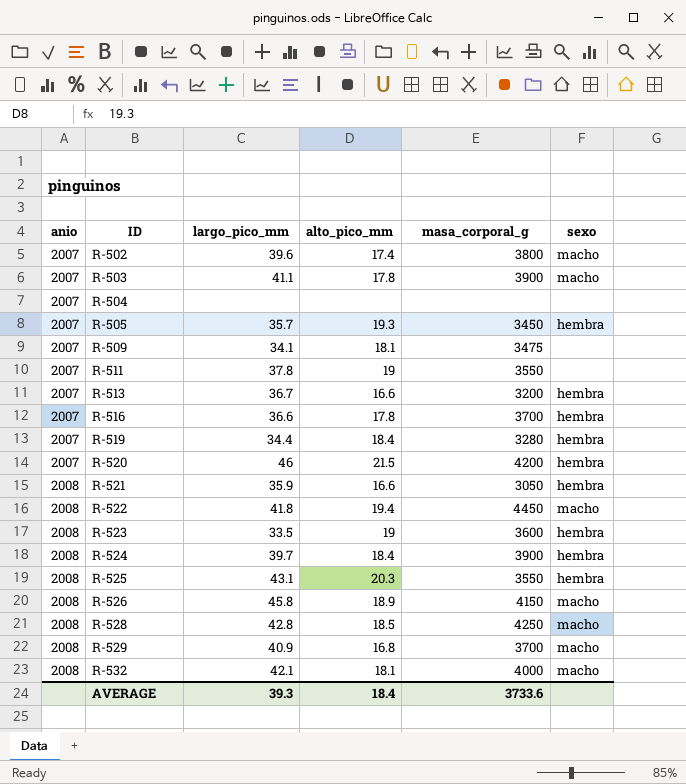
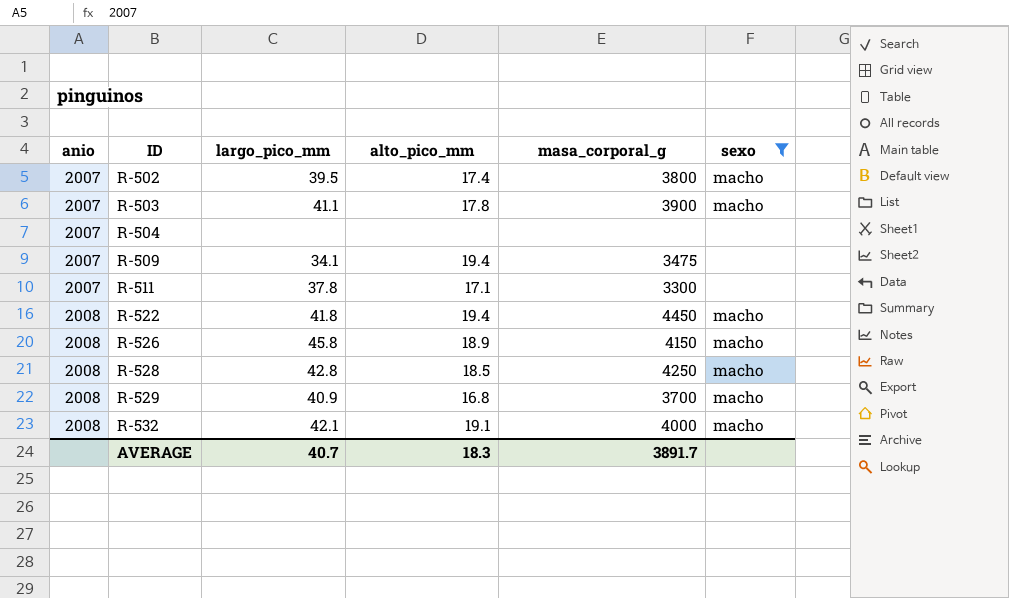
filter: none -> sexo != hembra
R-502 | largo_pico_mm: 39.6 -> 39.5
R-509 | alto_pico_mm: 18.1 -> 19.4
R-511 | alto_pico_mm: 19 -> 17.1
R-511 | masa_corporal_g: 3550 -> 3300
R-532 | alto_pico_mm: 18.1 -> 19.1
AVERAGE | largo_pico_mm: 39.3 -> 40.7
AVERAGE | alto_pico_mm: 18.4 -> 18.3
AVERAGE | masa_corporal_g: 3733.6 -> 3891.7

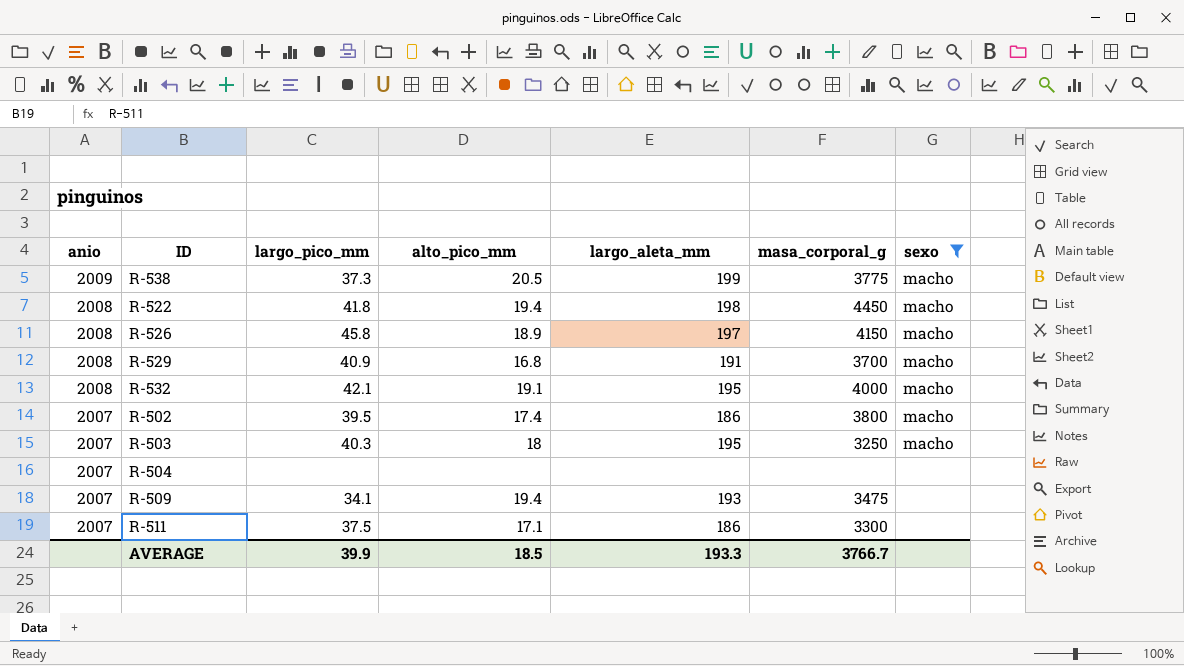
row order: anio ascending -> anio descending
column largo_aleta_mm | position: none -> 5
row R-528: 2008 | 42.8 | 18.5 | 4250 | macho -> none
row R-538: none -> 2009 | 37.3 | 20.5 | 199 | 3775 | macho
R-503 | largo_pico_mm: 41.1 -> 40.3
R-503 | alto_pico_mm: 17.8 -> 18
R-503 | masa_corporal_g: 3900 -> 3250
R-511 | largo_pico_mm: 37.8 -> 37.5
AVERAGE | largo_pico_mm: 40.7 -> 39.9
AVERAGE | alto_pico_mm: 18.3 -> 18.5
AVERAGE | masa_corporal_g: 3891.7 -> 3766.7

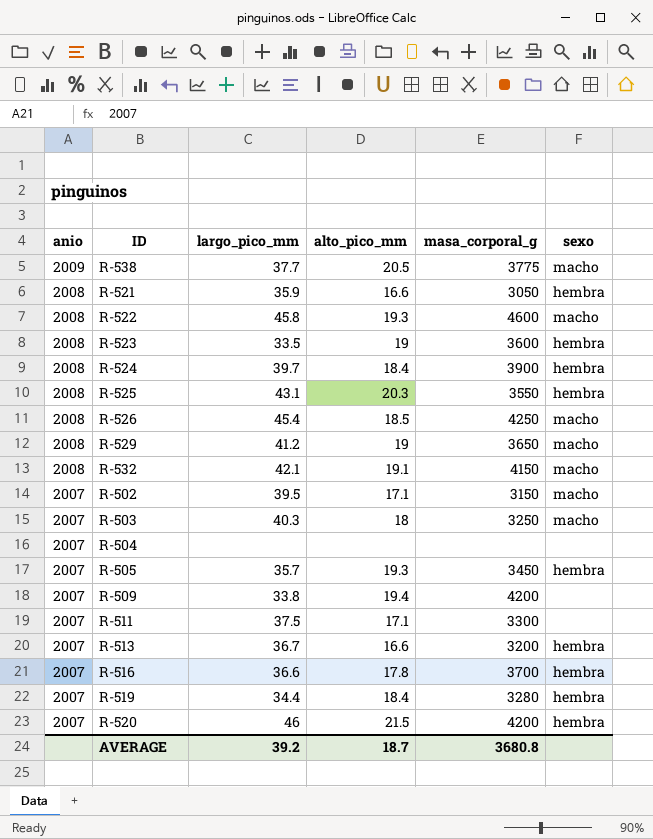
filter: sexo != hembra -> none
column largo_aleta_mm | position: 5 -> none
R-538 | largo_pico_mm: 37.3 -> 37.7
R-522 | largo_pico_mm: 41.8 -> 45.8
R-522 | alto_pico_mm: 19.4 -> 19.3
R-522 | masa_corporal_g: 4450 -> 4600
R-526 | largo_pico_mm: 45.8 -> 45.4
R-526 | alto_pico_mm: 18.9 -> 18.5
R-526 | masa_corporal_g: 4150 -> 4250
R-529 | largo_pico_mm: 40.9 -> 41.2
R-529 | alto_pico_mm: 16.8 -> 19
R-529 | masa_corporal_g: 3700 -> 3650
R-532 | masa_corporal_g: 4000 -> 4150
R-502 | alto_pico_mm: 17.4 -> 17.1
R-502 | masa_corporal_g: 3800 -> 3150
R-509 | largo_pico_mm: 34.1 -> 33.8
R-509 | masa_corporal_g: 3475 -> 4200
AVERAGE | largo_pico_mm: 39.9 -> 39.2
AVERAGE | alto_pico_mm: 18.5 -> 18.7
AVERAGE | masa_corporal_g: 3766.7 -> 3680.8

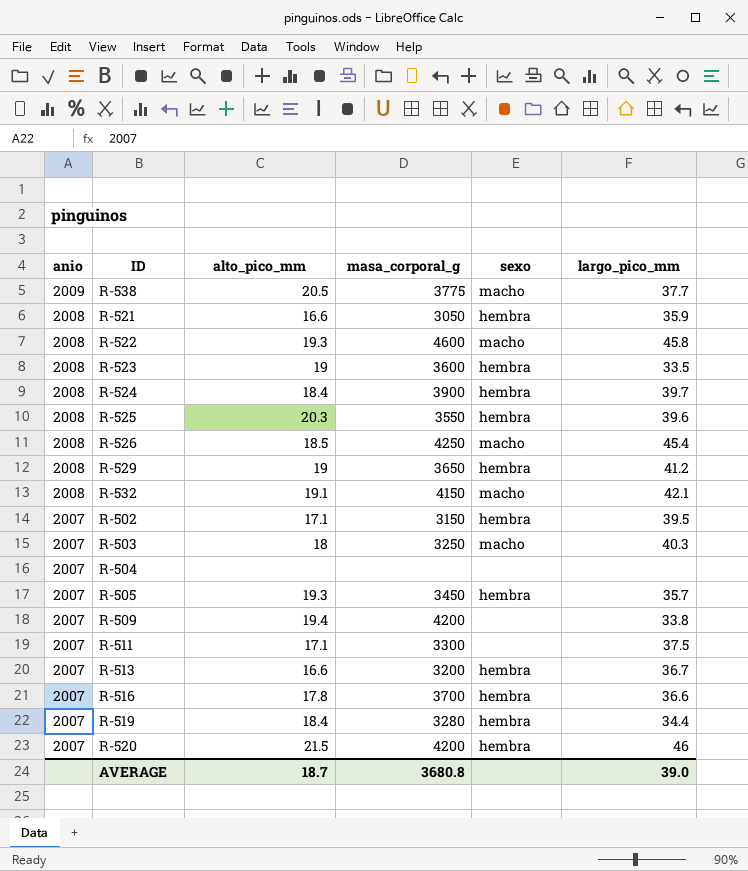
column largo_pico_mm | position: 3 -> 6
R-525 | largo_pico_mm: 43.1 -> 39.6
R-529 | sexo: macho -> hembra
R-502 | sexo: macho -> hembra
AVERAGE | largo_pico_mm: 39.2 -> 39.0

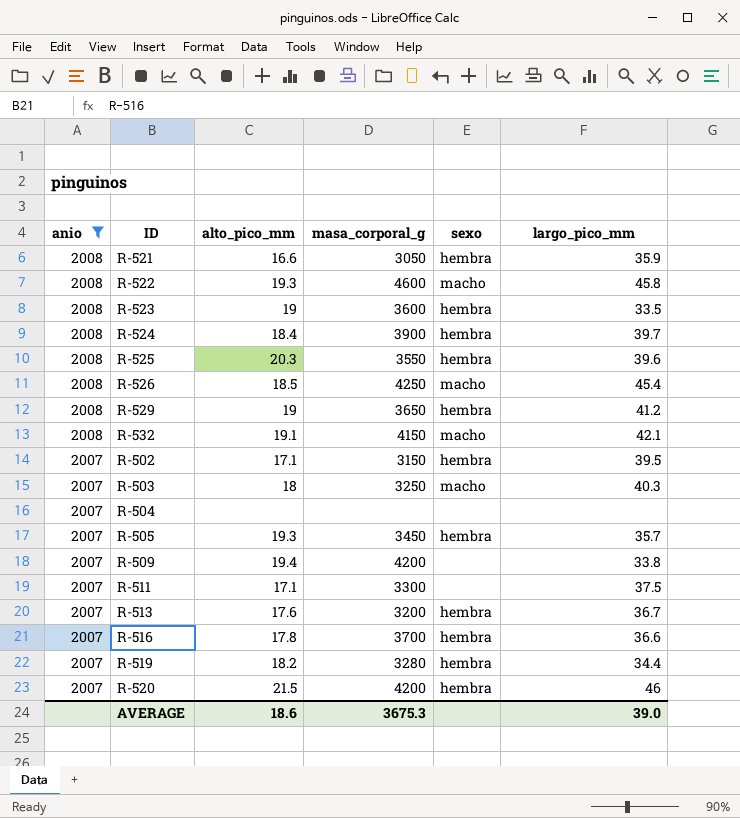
filter: none -> anio != 2009
R-513 | alto_pico_mm: 16.6 -> 17.6
R-519 | alto_pico_mm: 18.4 -> 18.2
AVERAGE | alto_pico_mm: 18.7 -> 18.6
AVERAGE | masa_corporal_g: 3680.8 -> 3675.3

